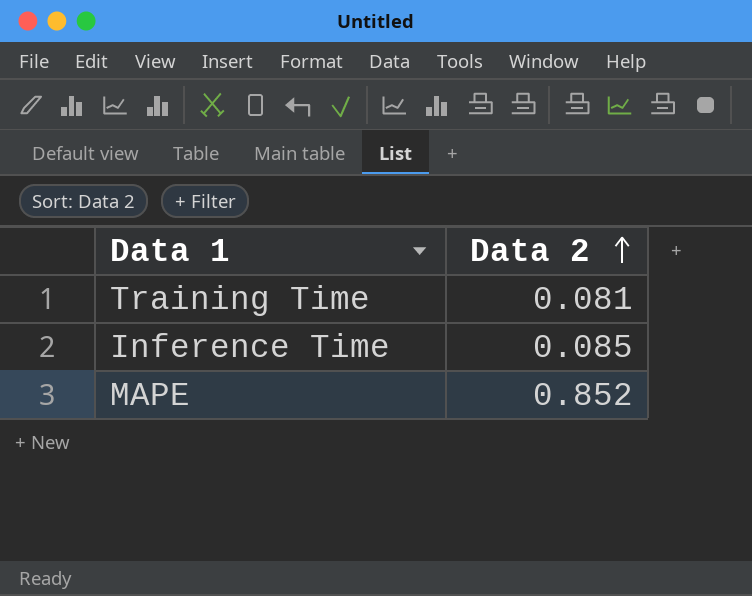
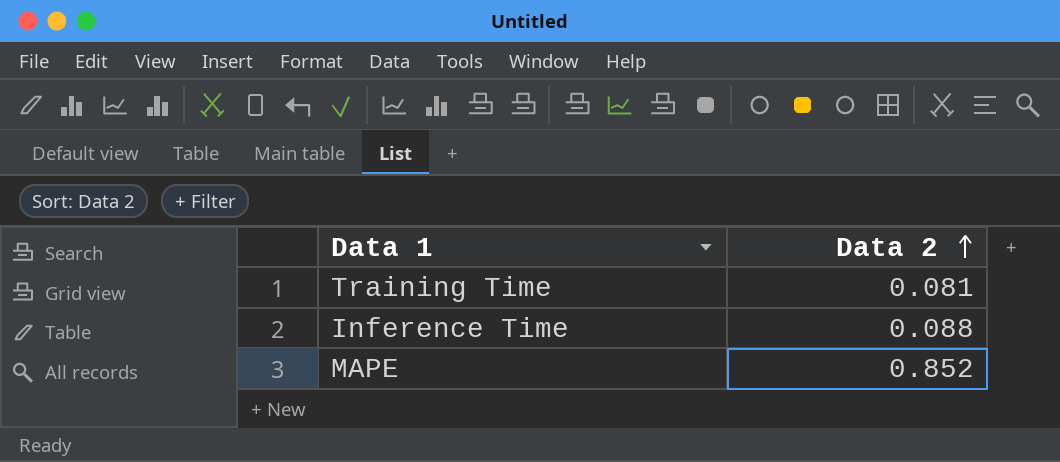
Inference Time | Data 2: 0.085 -> 0.088

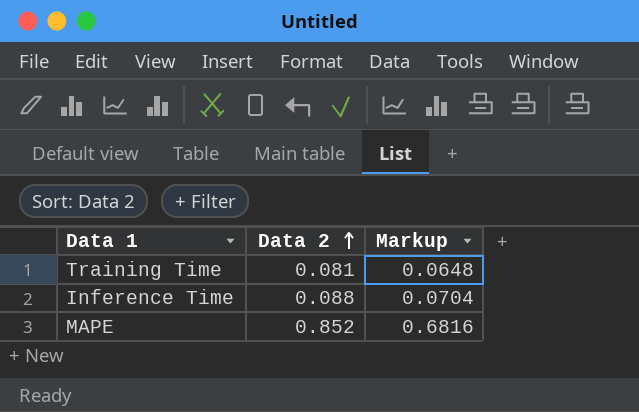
column Markup | formula: none -> [Data 2] * 0.8

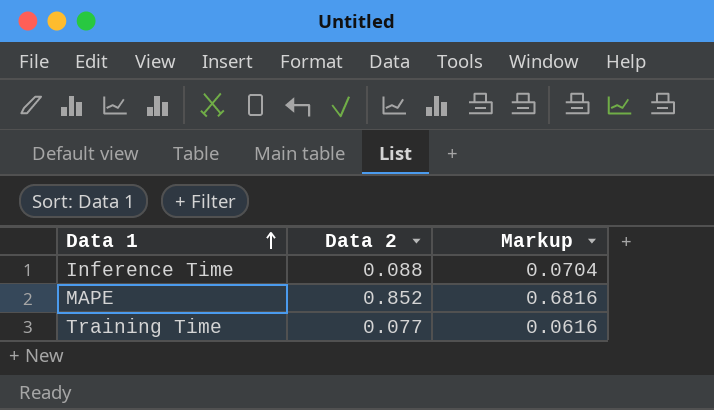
row order: Data 2 ascending -> Data 1 ascending
Training Time | Data 2: 0.081 -> 0.077
Training Time | Markup: 0.0648 -> 0.0616

